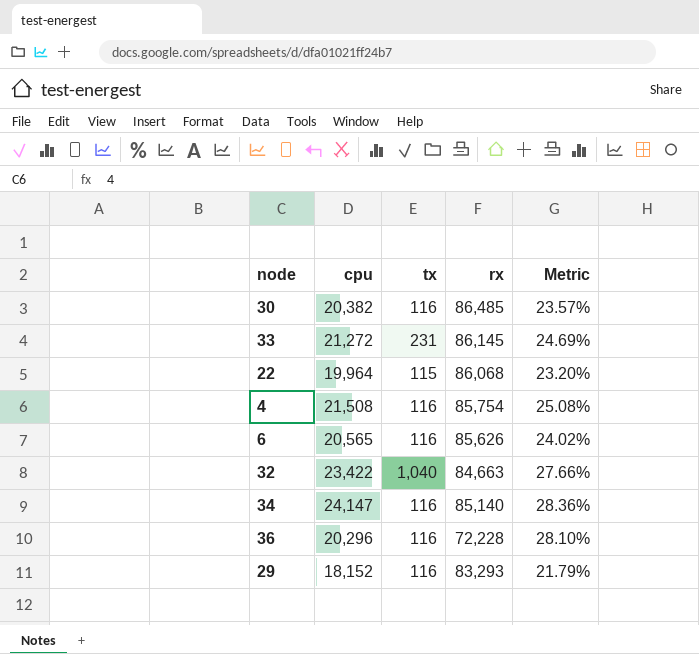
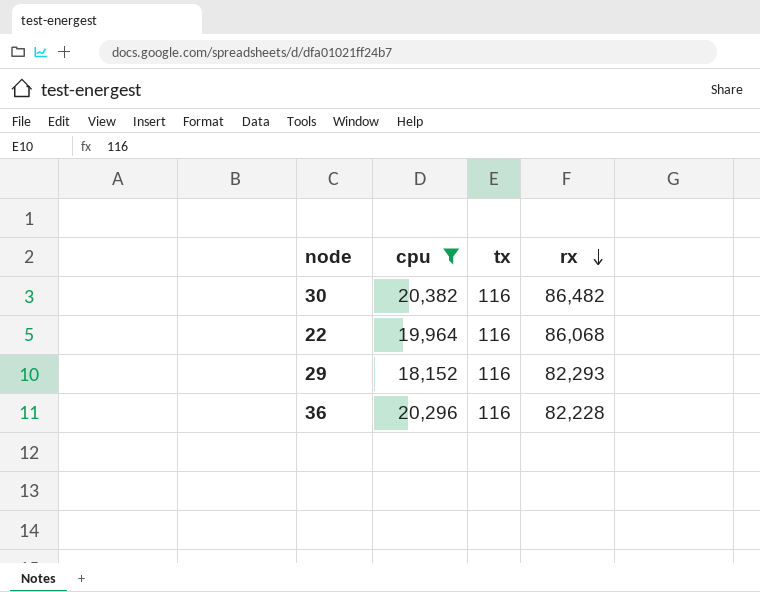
filter: none -> cpu <= 20,382
row order: none -> rx descending
column Metric | formula: [cpu] / [rx] -> none
30 | rx: 86,485 -> 86,482
22 | tx: 115 -> 116
29 | rx: 83,293 -> 82,293
36 | rx: 72,228 -> 82,228

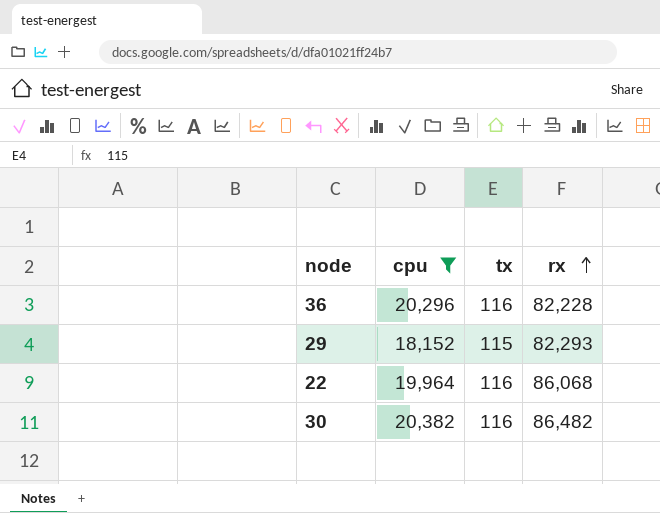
row order: rx descending -> rx ascending
29 | tx: 116 -> 115

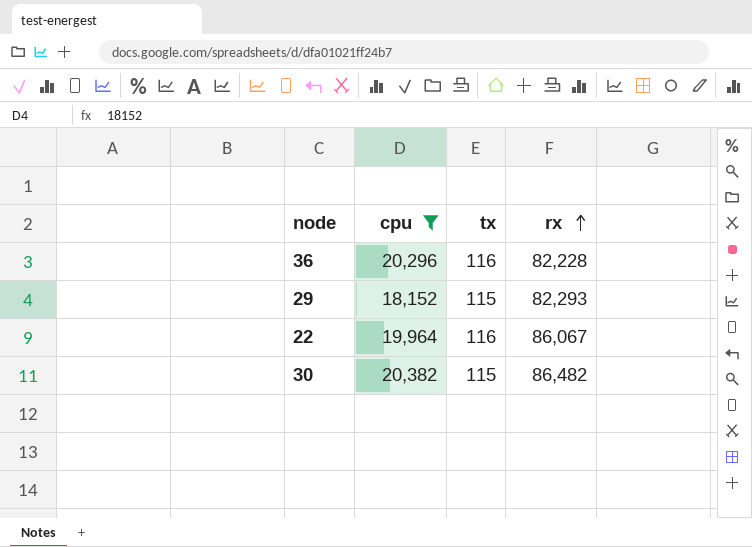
22 | rx: 86,068 -> 86,067
30 | tx: 116 -> 115

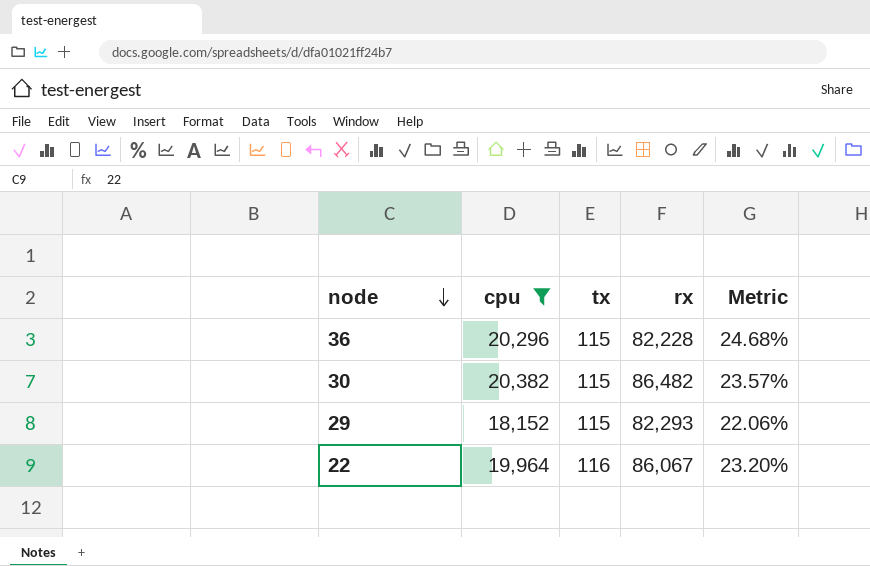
row order: rx ascending -> node descending
column Metric | formula: none -> [cpu] / [rx]
36 | tx: 116 -> 115

